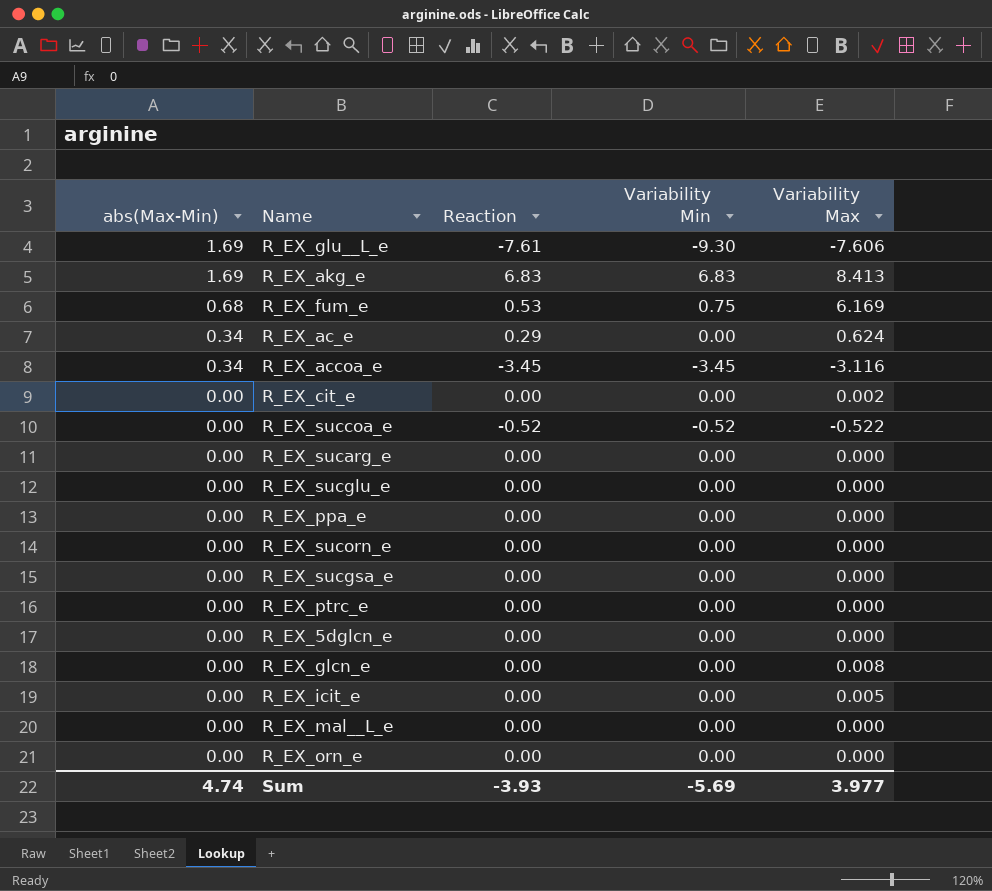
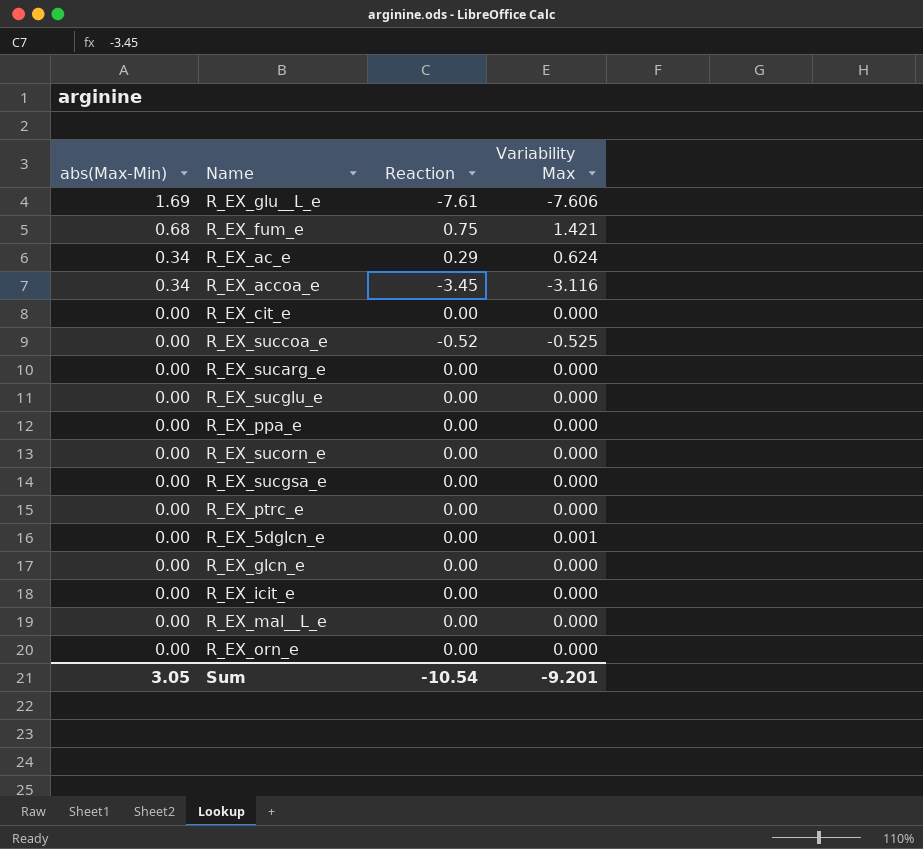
column Variability Min | position: 4 -> none
row R_EX_akg_e: 1.69 | 6.83 | 6.83 | 8.413 -> none
R_EX_fum_e | Reaction: 0.53 -> 0.75
R_EX_fum_e | Variability Max: 6.169 -> 1.421
R_EX_cit_e | Variability Max: 0.002 -> 0.000
R_EX_succoa_e | Variability Max: -0.522 -> -0.525
R_EX_5dglcn_e | Variability Max: 0.000 -> 0.001
R_EX_glcn_e | Variability Max: 0.008 -> 0.000
R_EX_icit_e | Variability Max: 0.005 -> 0.000
Sum | abs(Max-Min): 4.74 -> 3.05
Sum | Reaction: -3.93 -> -10.54
Sum | Variability Max: 3.977 -> -9.201

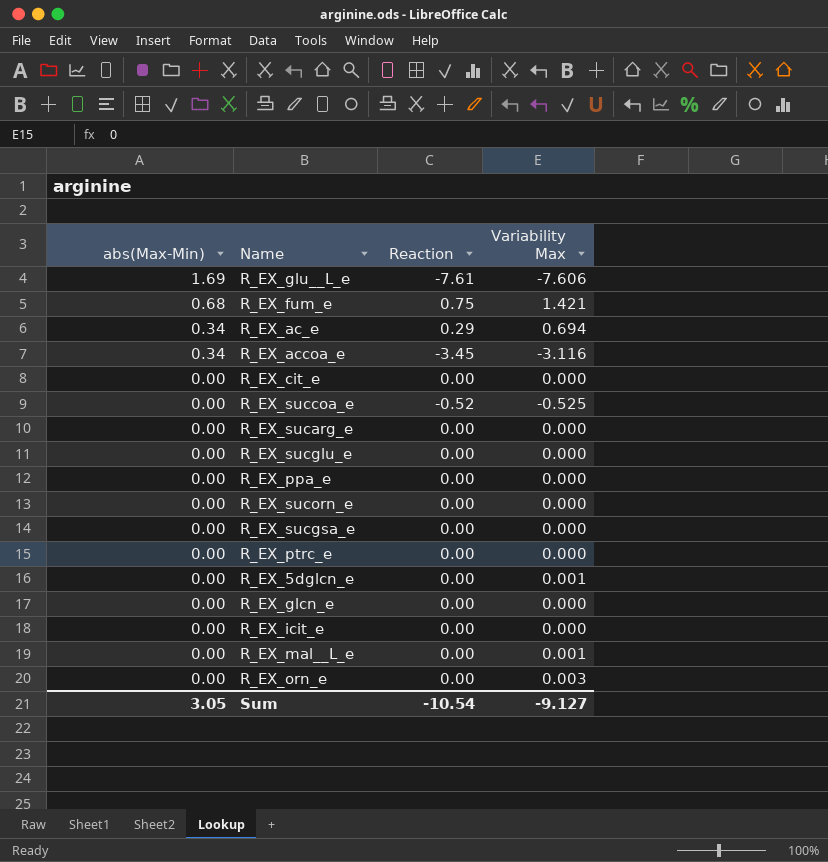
R_EX_ac_e | Variability Max: 0.624 -> 0.694
R_EX_mal__L_e | Variability Max: 0.000 -> 0.001
R_EX_orn_e | Variability Max: 0.000 -> 0.003
Sum | Variability Max: -9.201 -> -9.127

